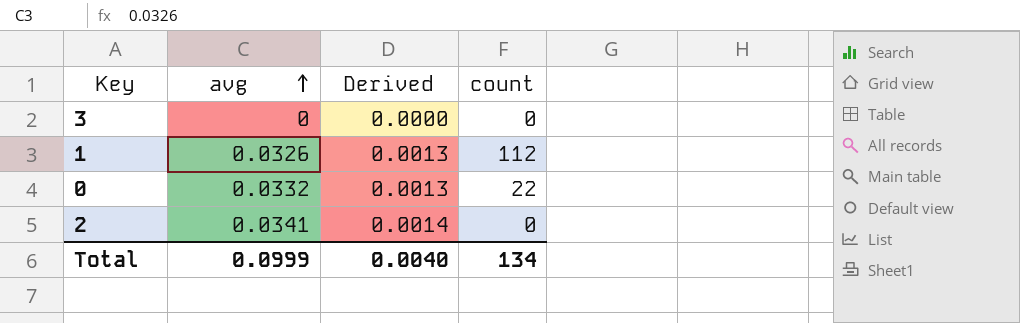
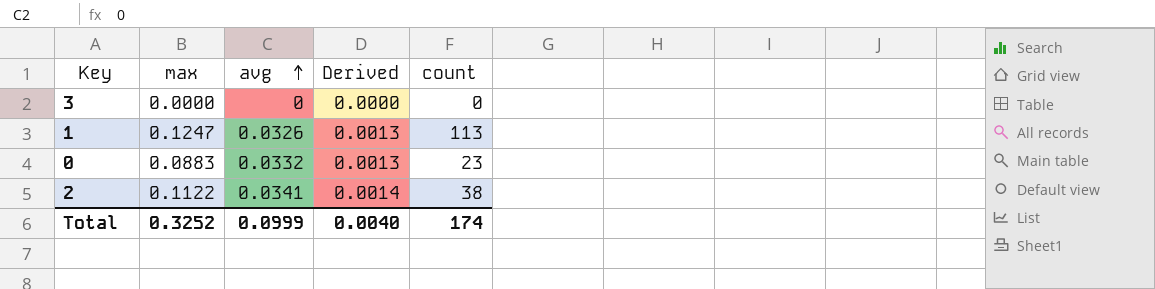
column max | position: none -> 2
1 | count: 112 -> 113
0 | count: 22 -> 23
2 | count: 0 -> 38
Total | count: 134 -> 174

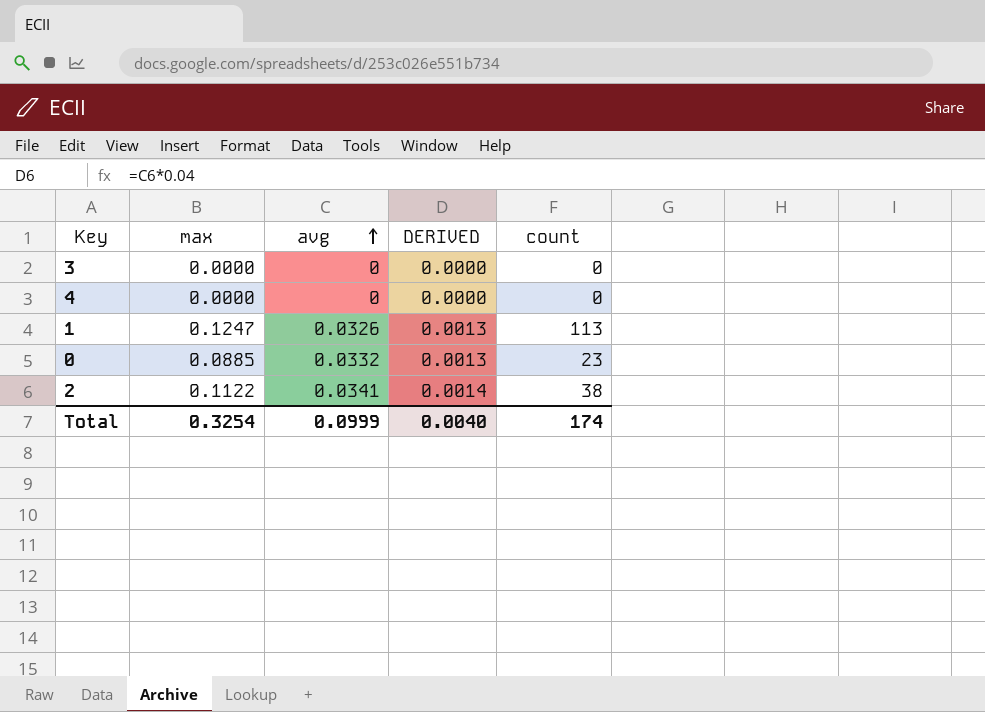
column name: Derived -> DERIVED
row 4: none -> 0.0000 | 0 | 0.0000 | 0
0 | max: 0.0883 -> 0.0885
Total | max: 0.3252 -> 0.3254

